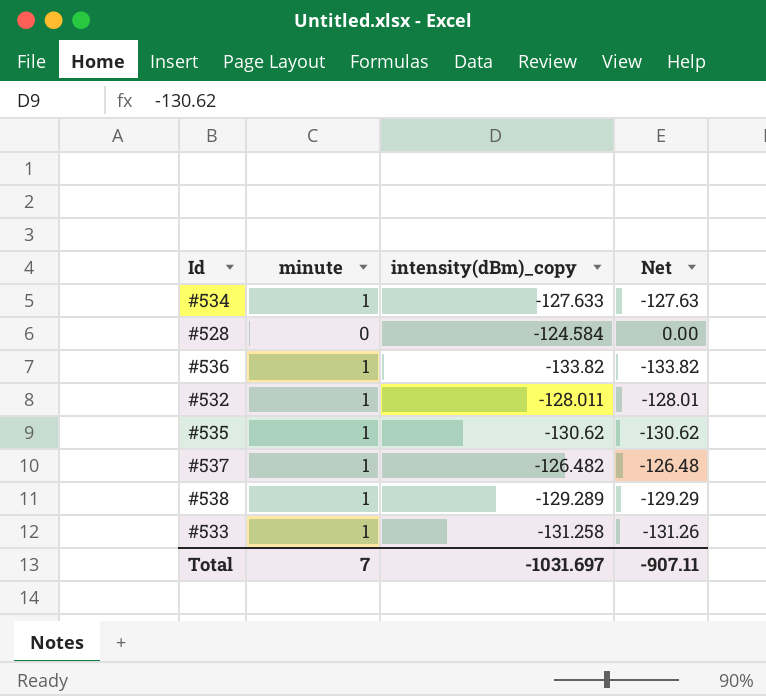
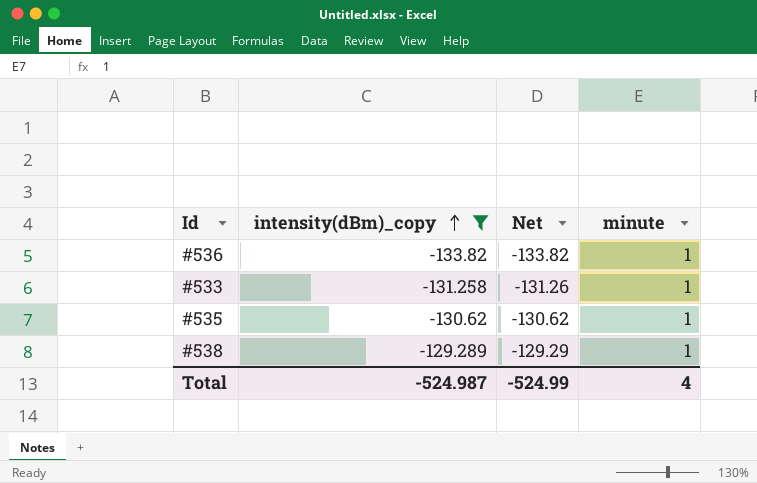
filter: none -> intensity(dBm)_copy <= -129.289
row order: none -> intensity(dBm)_copy ascending
column minute | position: 2 -> 4
Total | intensity(dBm)_copy: -1031.697 -> -524.987
Total | Net: -907.11 -> -524.99
Total | minute: 7 -> 4

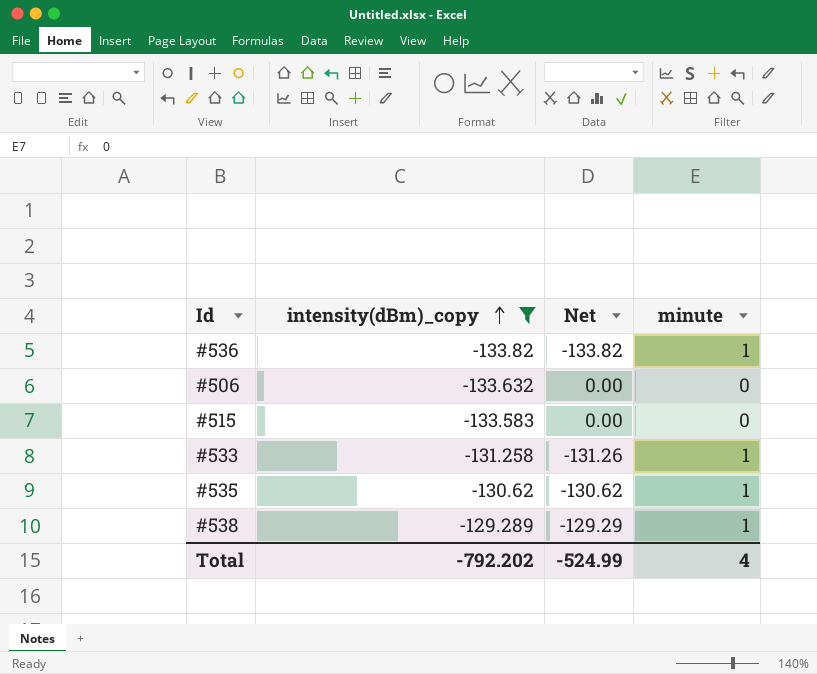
row #506: none -> -133.632 | 0.00 | 0
row #515: none -> -133.583 | 0.00 | 0
Total | intensity(dBm)_copy: -524.987 -> -792.202

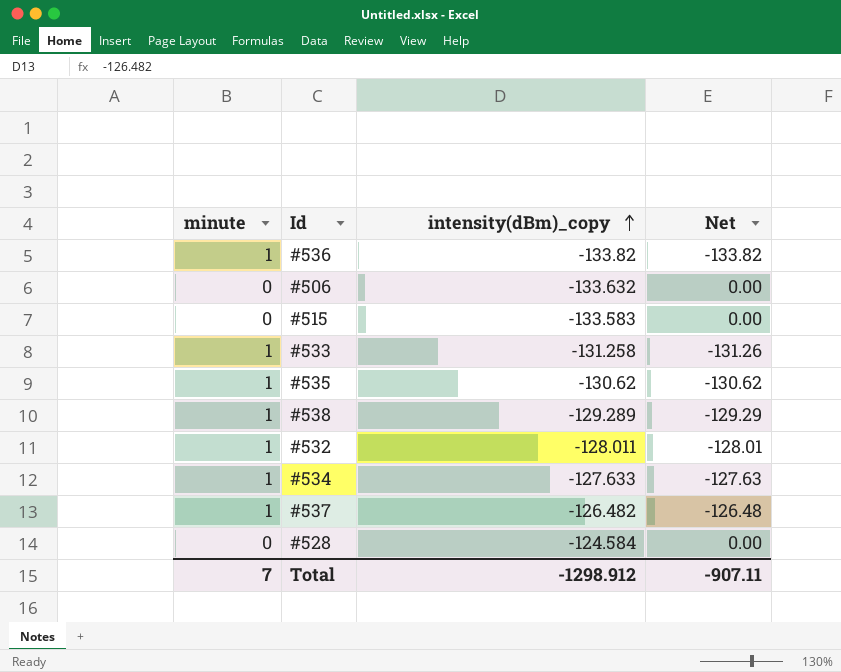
filter: intensity(dBm)_copy <= -129.289 -> none
column minute | position: 4 -> 1
Total | minute: 4 -> 7
Total | intensity(dBm)_copy: -792.202 -> -1298.912
Total | Net: -524.99 -> -907.11

